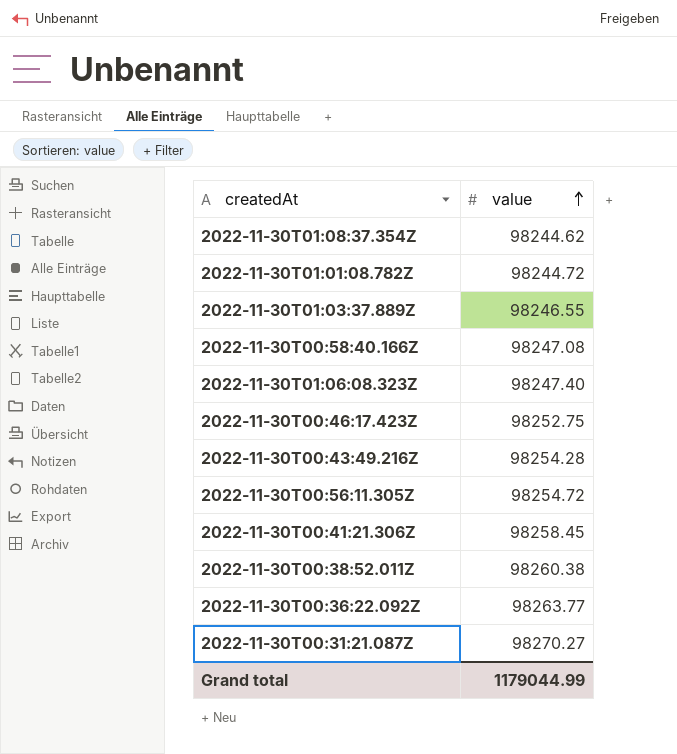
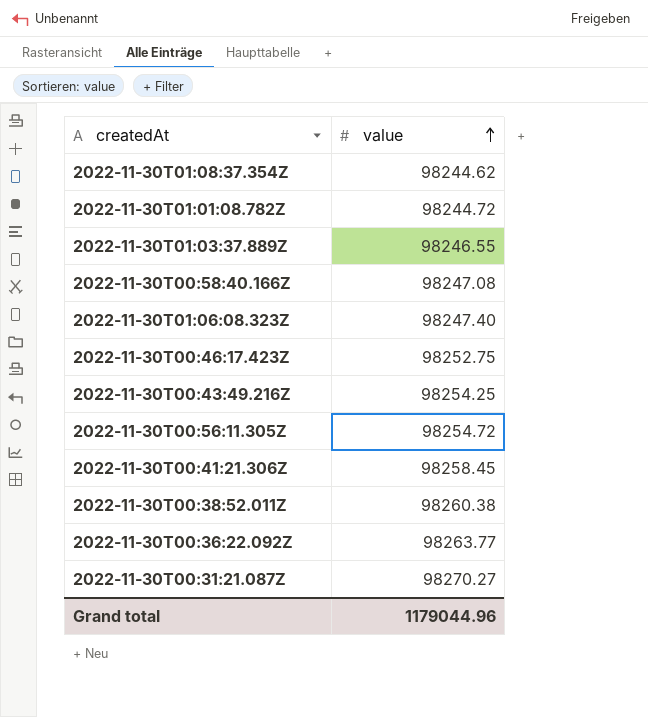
2022-11-30T00:43:49.216Z | value: 98254.28 -> 98254.25
Grand total | value: 1179044.99 -> 1179044.96

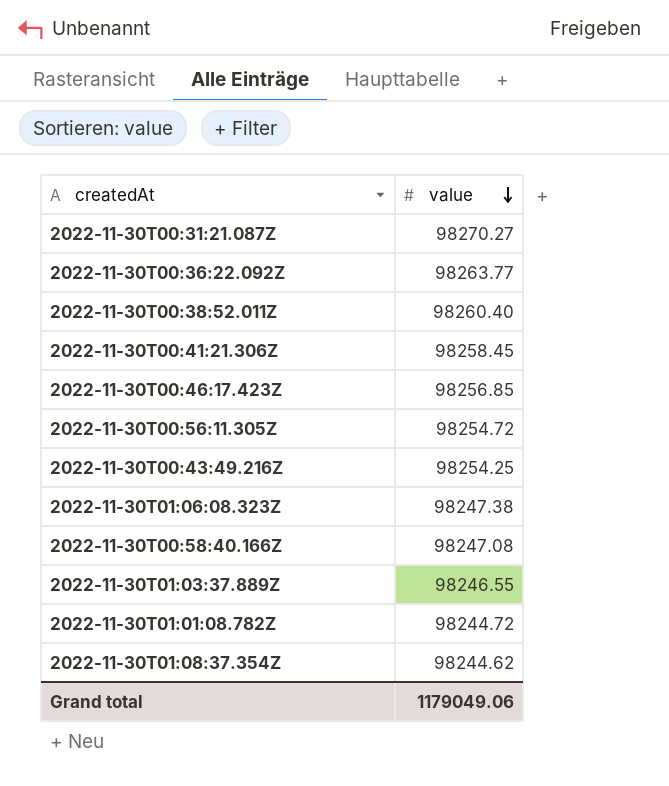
row order: value ascending -> value descending
2022-11-30T00:38:52.011Z | value: 98260.38 -> 98260.40
2022-11-30T00:46:17.423Z | value: 98252.75 -> 98256.85
2022-11-30T01:06:08.323Z | value: 98247.40 -> 98247.38
Grand total | value: 1179044.96 -> 1179049.06

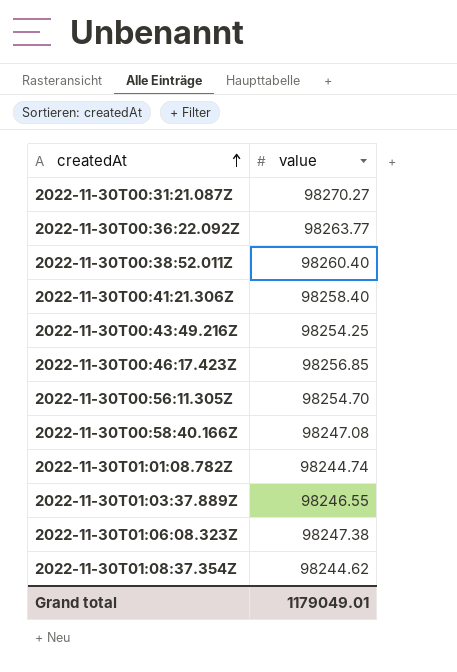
row order: value descending -> createdAt ascending
2022-11-30T00:41:21.306Z | value: 98258.45 -> 98258.40
2022-11-30T00:56:11.305Z | value: 98254.72 -> 98254.70
2022-11-30T01:01:08.782Z | value: 98244.72 -> 98244.74
Grand total | value: 1179049.06 -> 1179049.01

